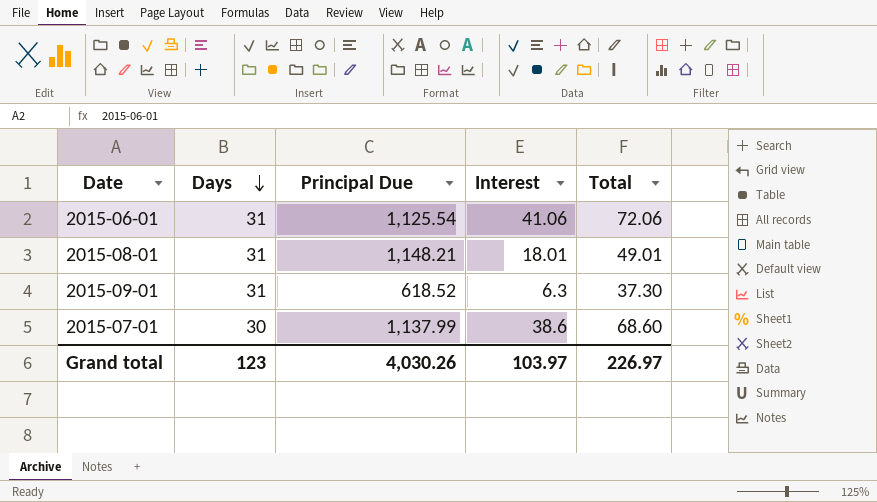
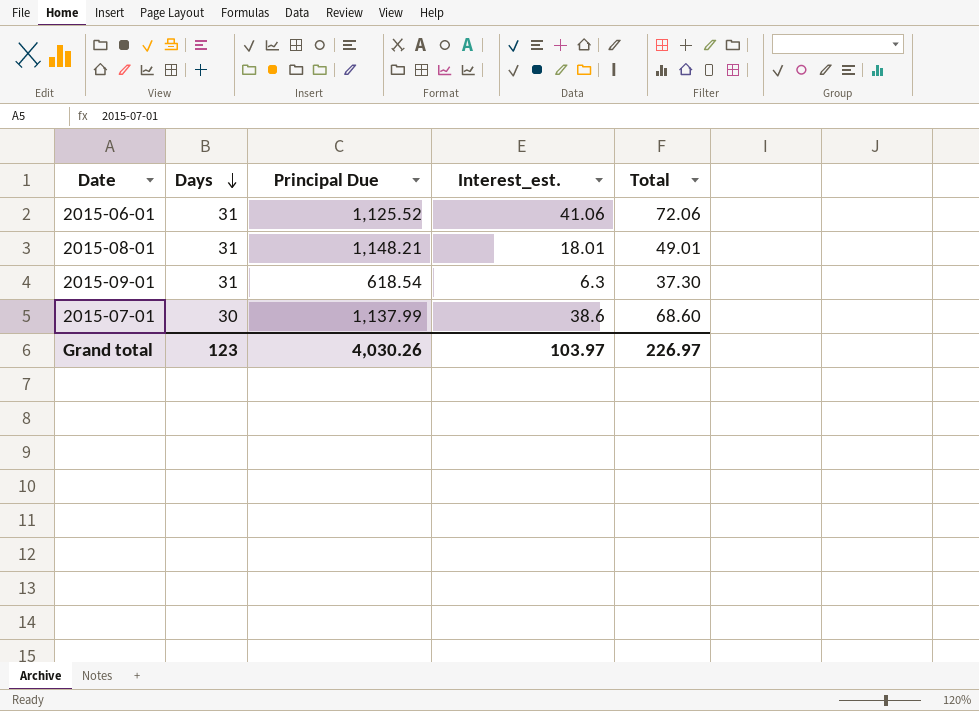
column name: Interest -> Interest_est.
2015-06-01 | Principal Due: 1,125.54 -> 1,125.52
2015-09-01 | Principal Due: 618.52 -> 618.54

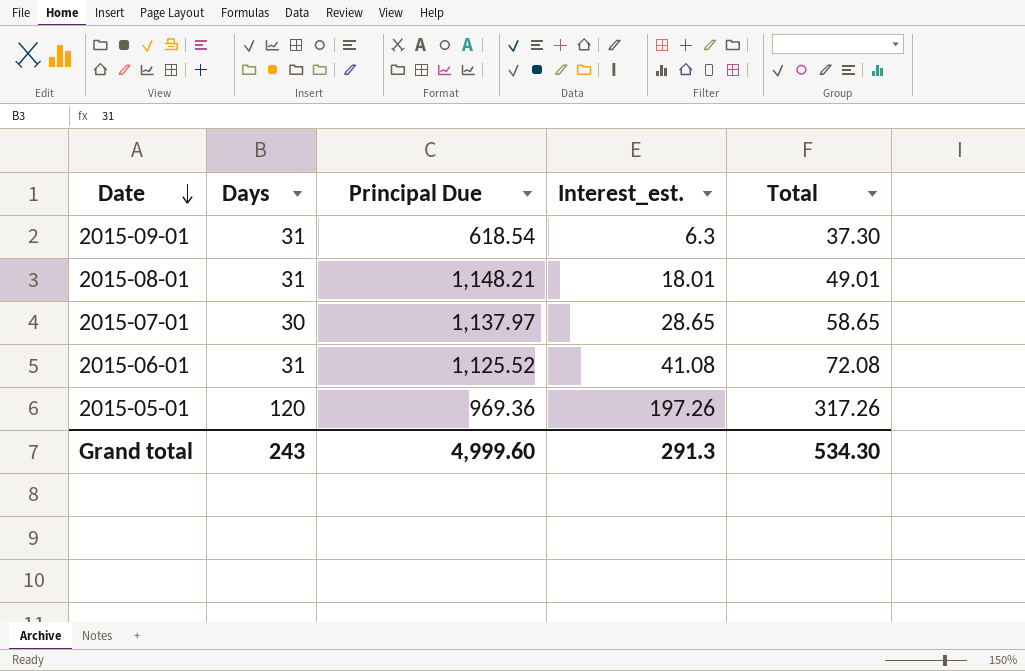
row order: Days descending -> Date descending
2015-07-01 | Principal Due: 1,137.99 -> 1,137.97
2015-07-01 | Interest_est.: 38.6 -> 28.65
2015-07-01 | Total: 68.60 -> 58.65
2015-06-01 | Interest_est.: 41.06 -> 41.08
2015-06-01 | Total: 72.06 -> 72.08
row 2015-05-01: none -> 120 | 969.36 | 197.26 | 317.26
Grand total | Days: 123 -> 243
Grand total | Principal Due: 4,030.26 -> 4,999.60
Grand total | Interest_est.: 103.97 -> 291.3
Grand total | Total: 226.97 -> 534.30

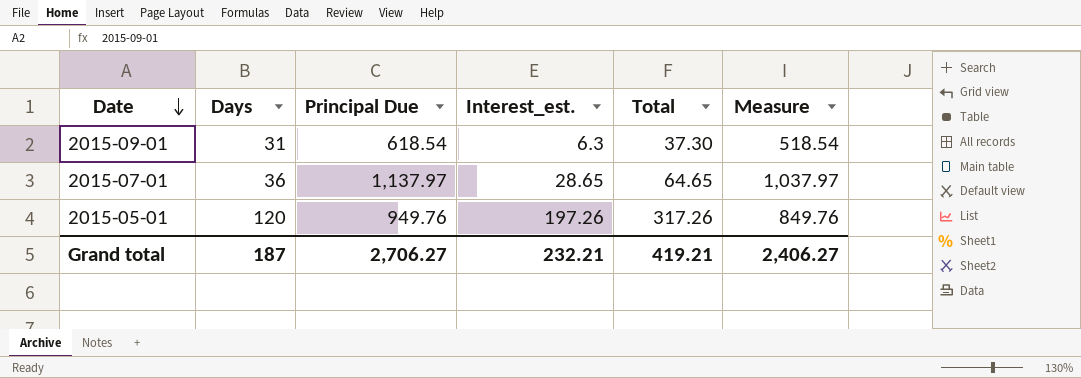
column Measure | formula: none -> [Principal Due] - 100
row 2015-08-01: 31 | 1,148.21 | 18.01 | 49.01 -> none
row 2015-06-01: 31 | 1,125.52 | 41.08 | 72.08 -> none
2015-07-01 | Days: 30 -> 36
2015-07-01 | Total: 58.65 -> 64.65
2015-05-01 | Principal Due: 969.36 -> 949.76
Grand total | Days: 243 -> 187
Grand total | Principal Due: 4,999.60 -> 2,706.27
Grand total | Interest_est.: 291.3 -> 232.21
Grand total | Total: 534.30 -> 419.21

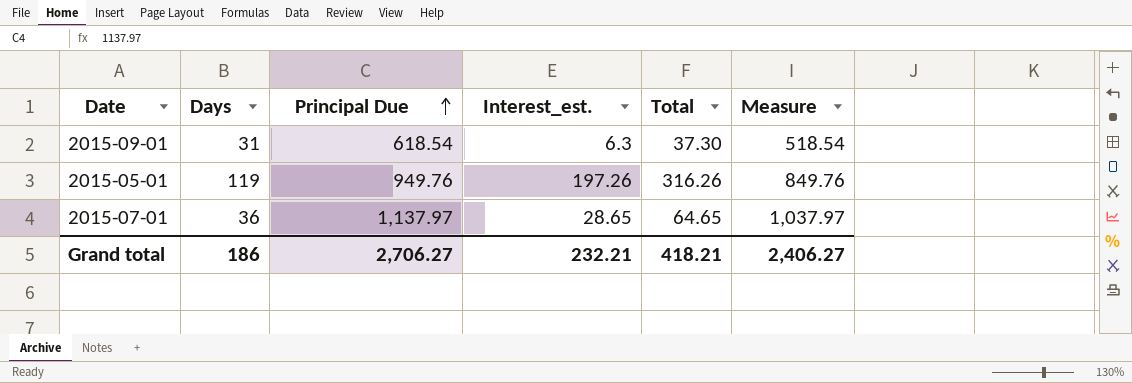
row order: Date descending -> Principal Due ascending
2015-05-01 | Days: 120 -> 119
2015-05-01 | Total: 317.26 -> 316.26
Grand total | Days: 187 -> 186
Grand total | Total: 419.21 -> 418.21

